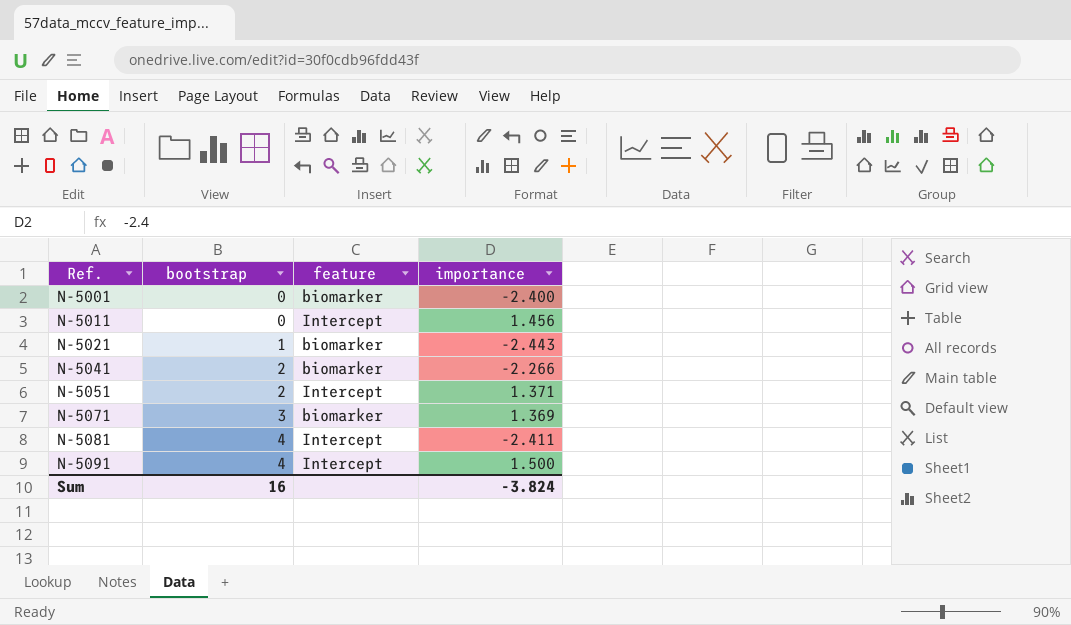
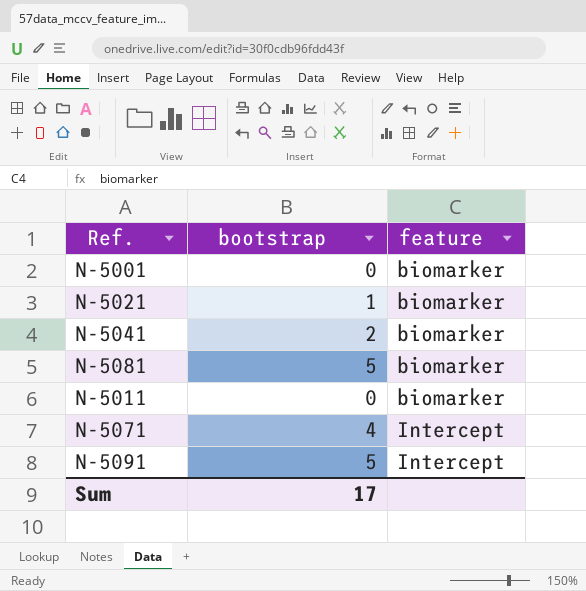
row order: Ref. ascending -> feature ascending
column importance | position: 4 -> none
row N-5051: 2 | Intercept | 1.371 -> none
N-5081 | bootstrap: 4 -> 5
N-5081 | feature: Intercept -> biomarker
N-5011 | feature: Intercept -> biomarker
N-5071 | bootstrap: 3 -> 4
N-5071 | feature: biomarker -> Intercept
N-5091 | bootstrap: 4 -> 5
Sum | bootstrap: 16 -> 17

